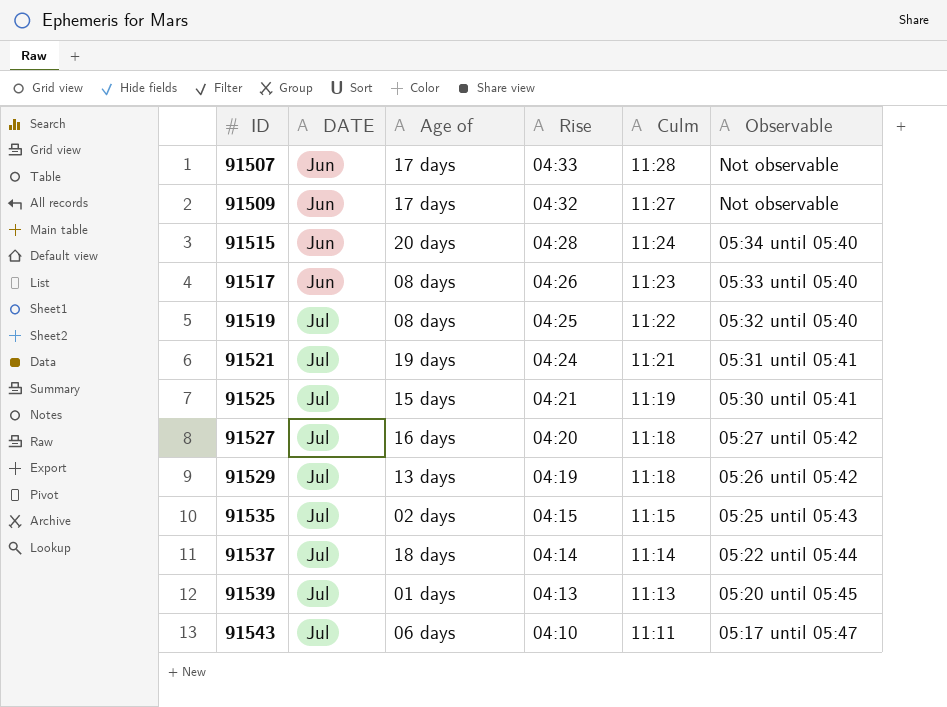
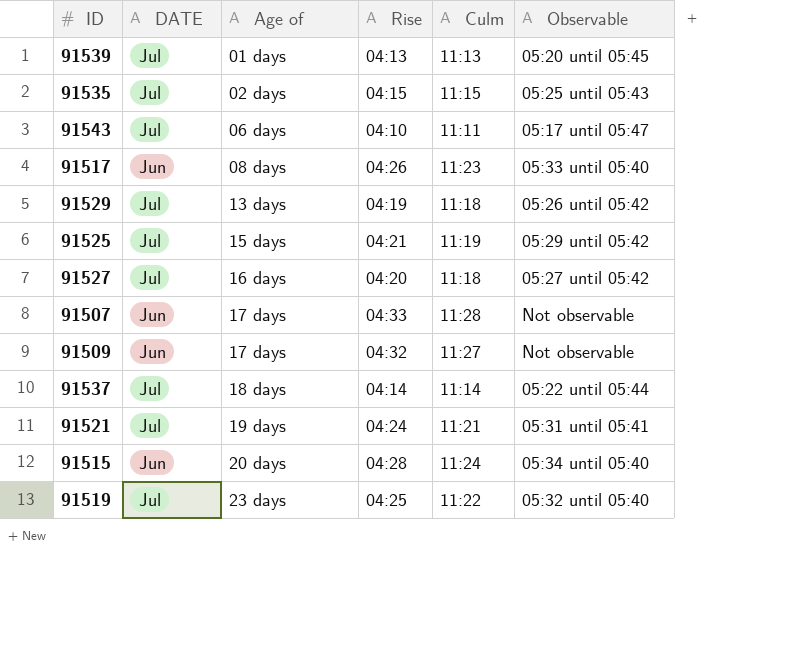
row order: ID ascending -> Age of ascending
91525 | Observable: 05:30 until 05:41 -> 05:29 until 05:42
91519 | Age of: 08 days -> 23 days

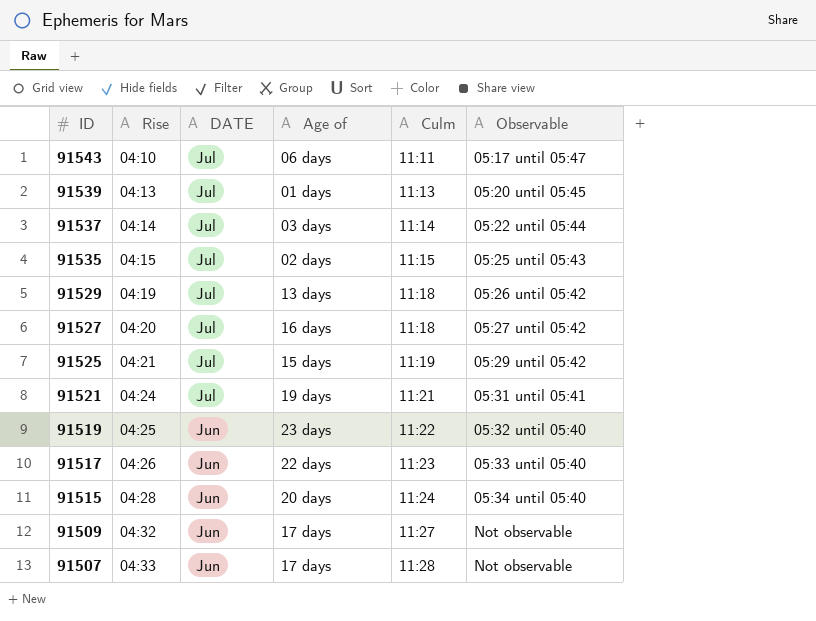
row order: Age of ascending -> ID descending
column Rise | position: 4 -> 2
91537 | Age of: 18 days -> 03 days
91519 | DATE: Jul -> Jun
91517 | Age of: 08 days -> 22 days

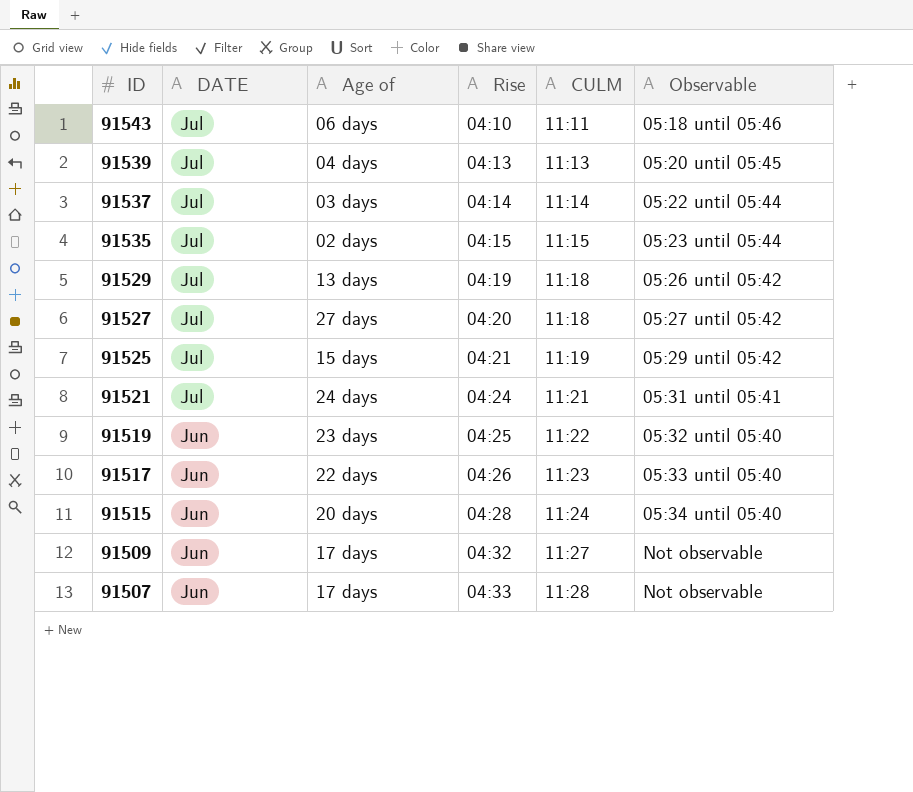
column Rise | position: 2 -> 4
column name: Culm -> CULM
91543 | Observable: 05:17 until 05:47 -> 05:18 until 05:46
91539 | Age of: 01 days -> 04 days
91535 | Observable: 05:25 until 05:43 -> 05:23 until 05:44
91527 | Age of: 16 days -> 27 days
91521 | Age of: 19 days -> 24 days

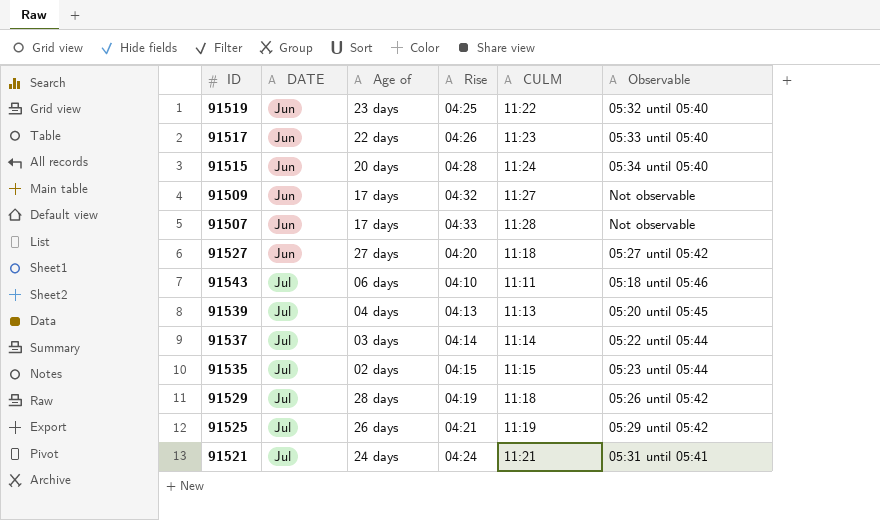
row order: ID descending -> DATE ascending
91527 | DATE: Jul -> Jun
91529 | Age of: 13 days -> 28 days
91525 | Age of: 15 days -> 26 days

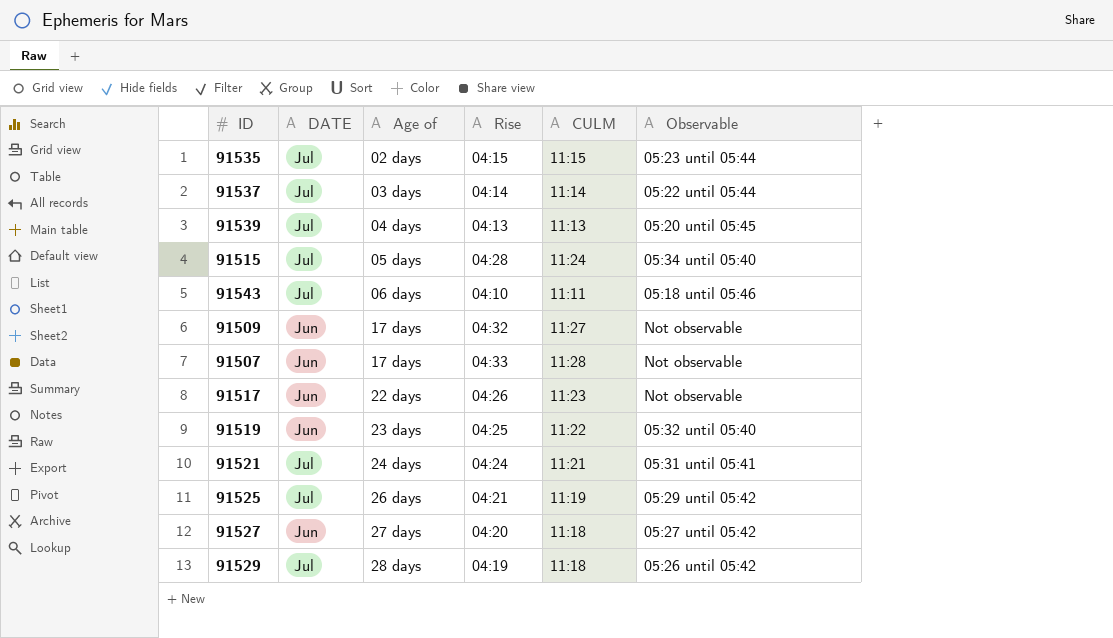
row order: DATE ascending -> Age of ascending
91515 | DATE: Jun -> Jul
91515 | Age of: 20 days -> 05 days
91517 | Observable: 05:33 until 05:40 -> Not observable

